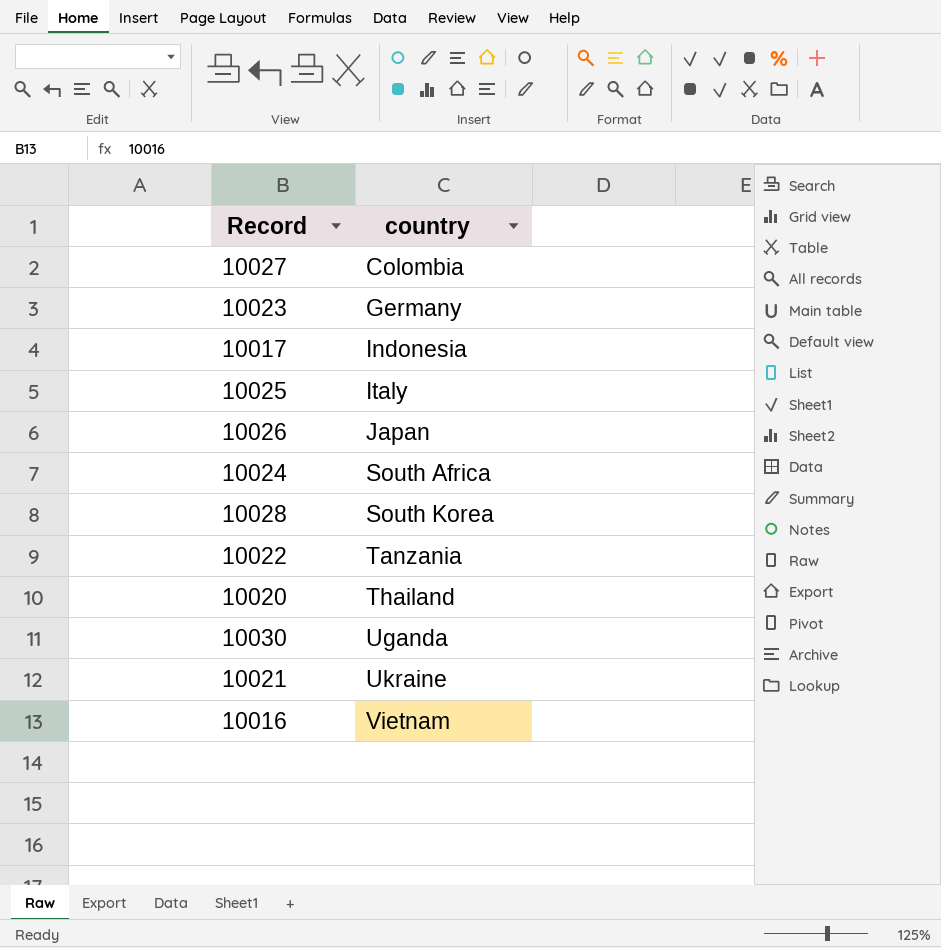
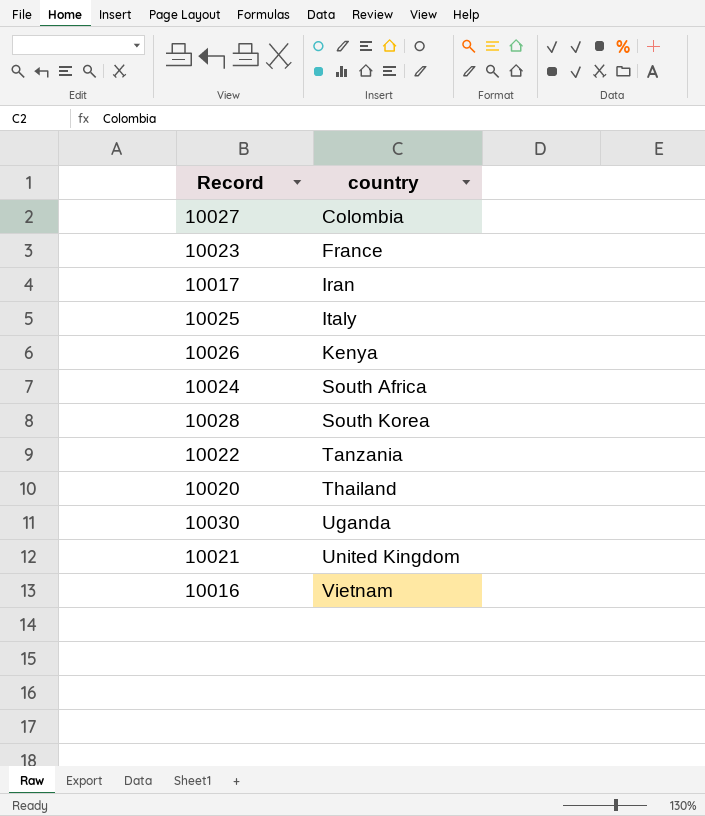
10023 | country: Germany -> France
10017 | country: Indonesia -> Iran
10026 | country: Japan -> Kenya
10021 | country: Ukraine -> United Kingdom

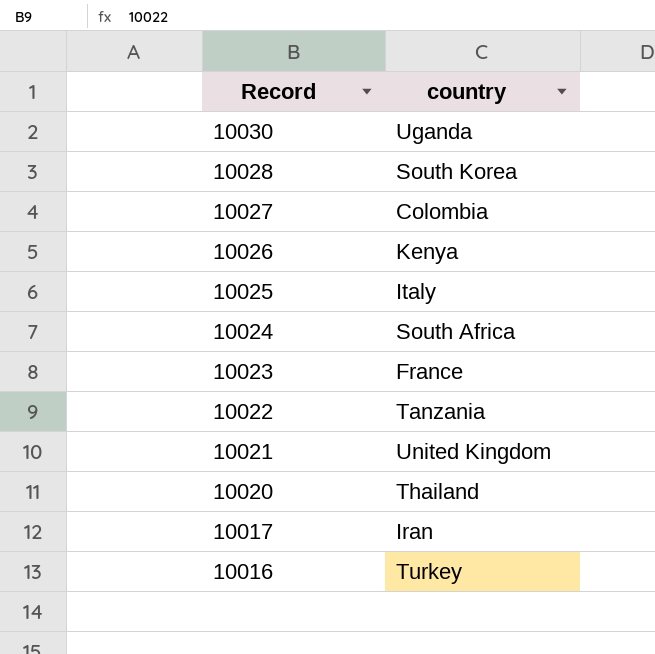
row order: country ascending -> Record descending
10016 | country: Vietnam -> Turkey

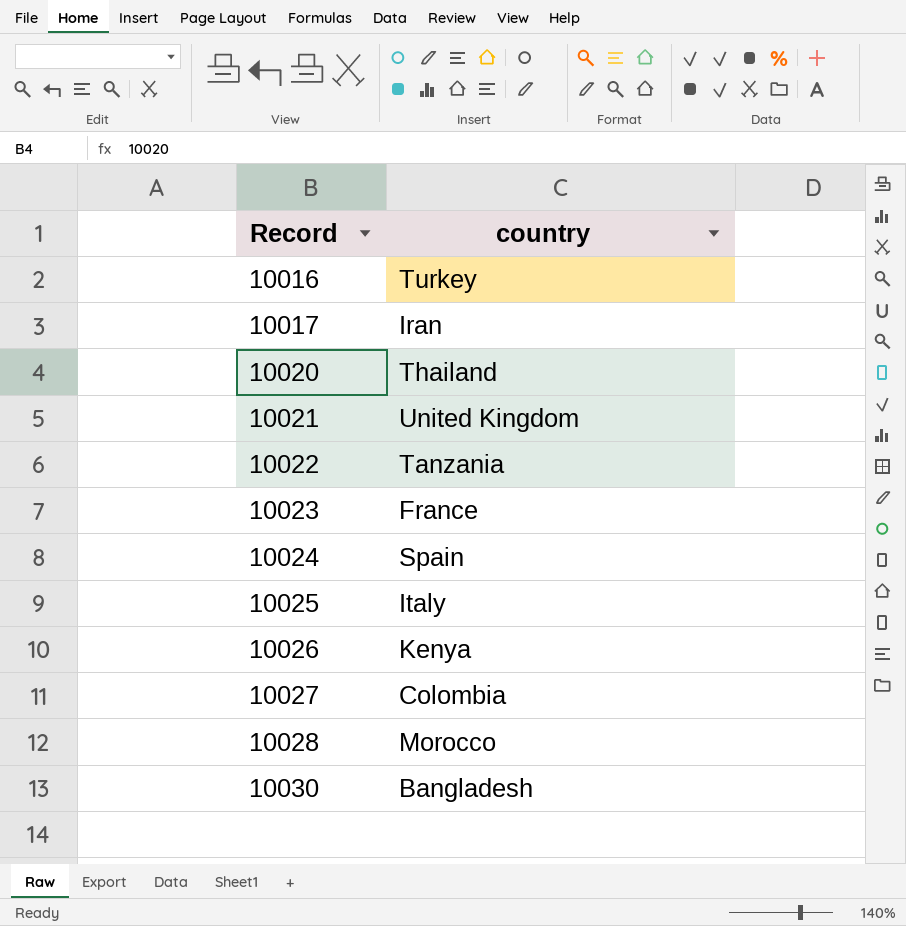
row order: Record descending -> Record ascending
10024 | country: South Africa -> Spain
10028 | country: South Korea -> Morocco
10030 | country: Uganda -> Bangladesh

